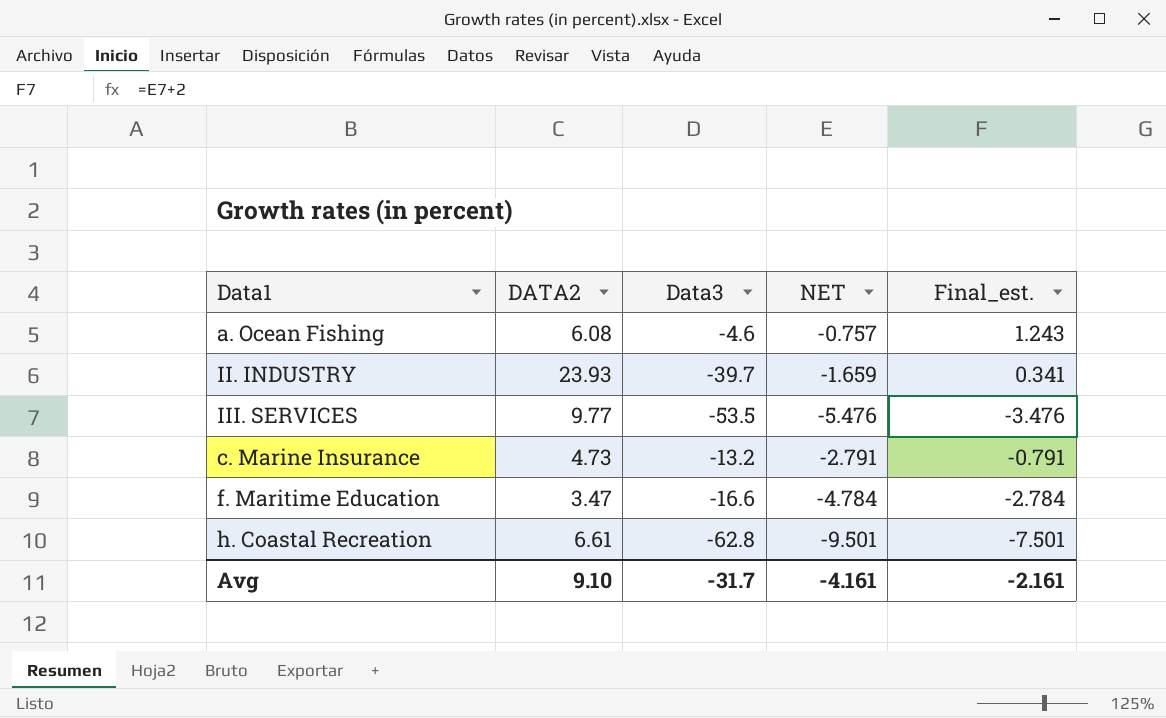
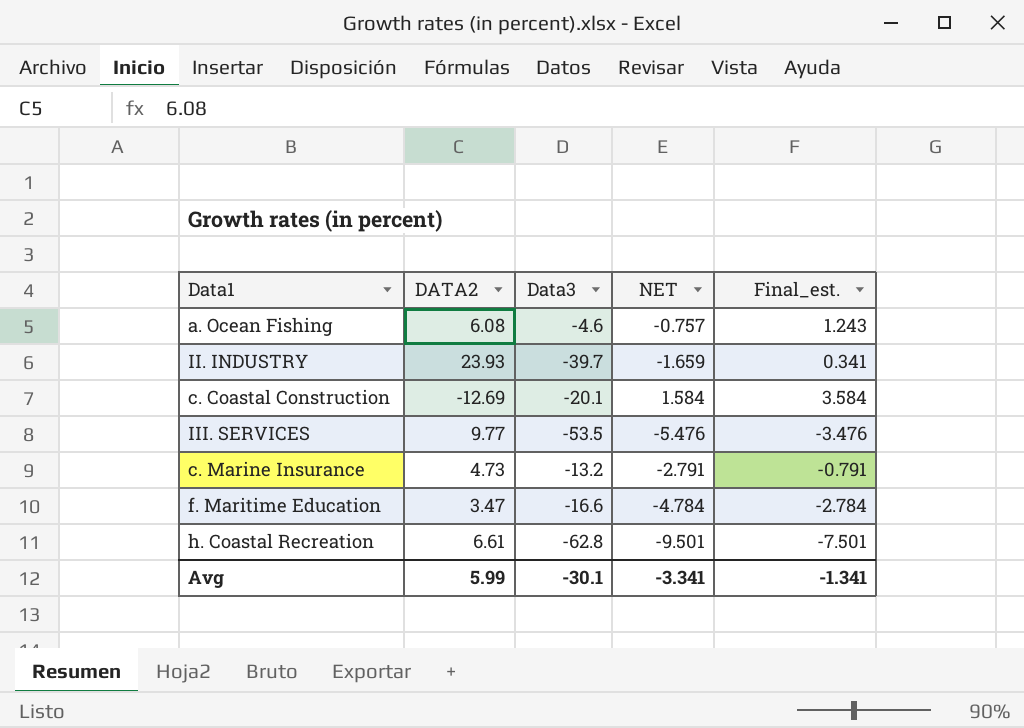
row c. Coastal Construction: none -> -12.69 | -20.1 | 1.584 | 3.584
Avg | DATA2: 9.10 -> 5.99
Avg | Data3: -31.7 -> -30.1
Avg | NET: -4.161 -> -3.341
Avg | Final_est.: -2.161 -> -1.341

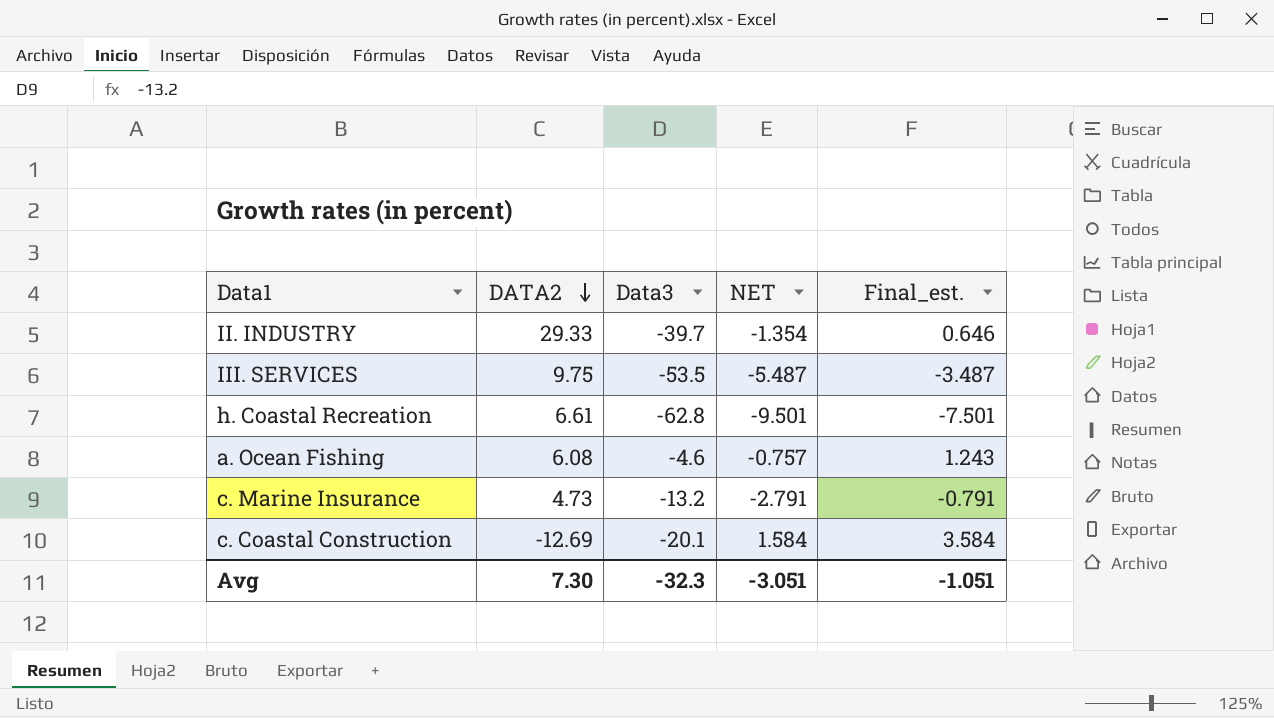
row order: none -> DATA2 descending
row f. Maritime Education: 3.47 | -16.6 | -4.784 | -2.784 -> none
II. INDUSTRY | DATA2: 23.93 -> 29.33
II. INDUSTRY | NET: -1.659 -> -1.354
II. INDUSTRY | Final_est.: 0.341 -> 0.646
III. SERVICES | DATA2: 9.77 -> 9.75
III. SERVICES | NET: -5.476 -> -5.487
III. SERVICES | Final_est.: -3.476 -> -3.487
Avg | DATA2: 5.99 -> 7.30
Avg | Data3: -30.1 -> -32.3
Avg | NET: -3.341 -> -3.051
Avg | Final_est.: -1.341 -> -1.051

